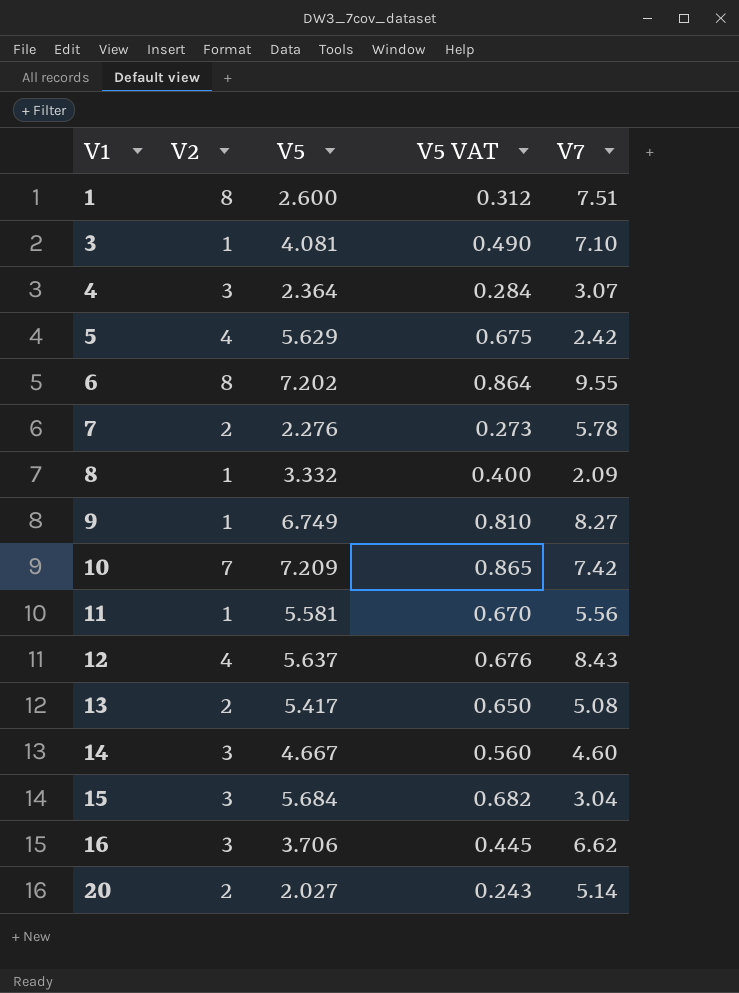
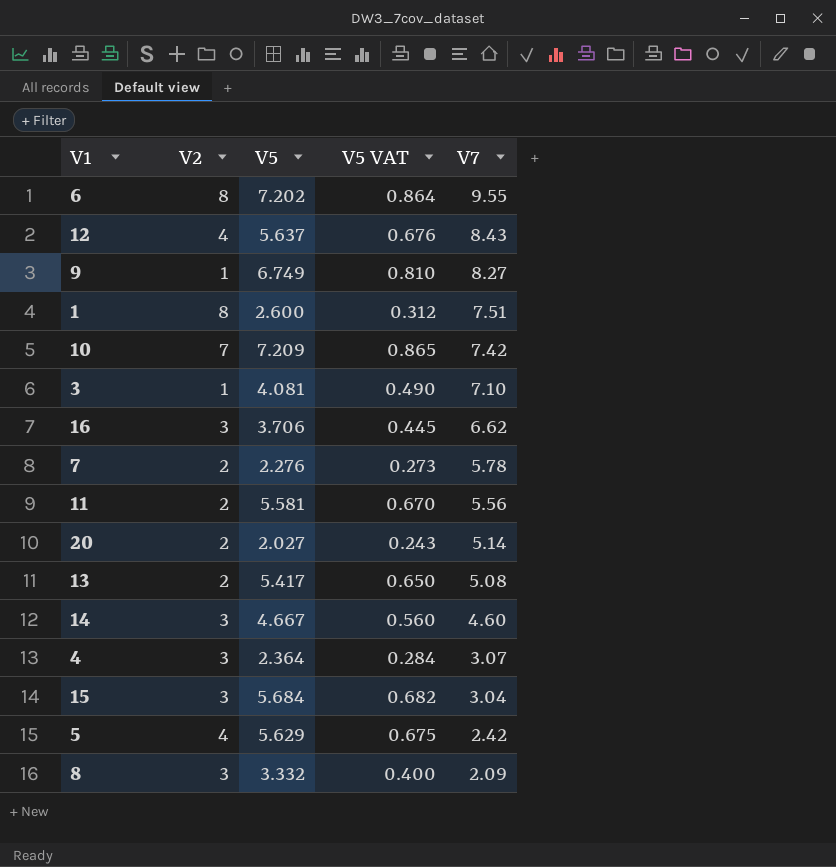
row order: V1 ascending -> V7 descending
11 | V2: 1 -> 2
8 | V2: 1 -> 3

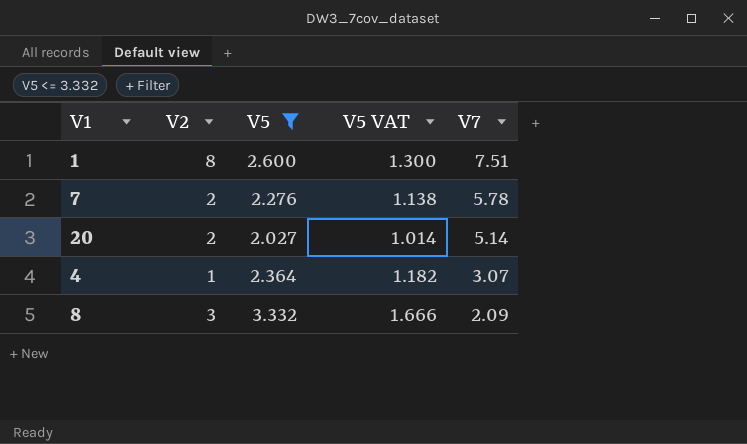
filter: none -> V5 <= 3.332
column V5 VAT | formula: [V5] * 0.12 -> [V5] * 0.5
4 | V2: 3 -> 1

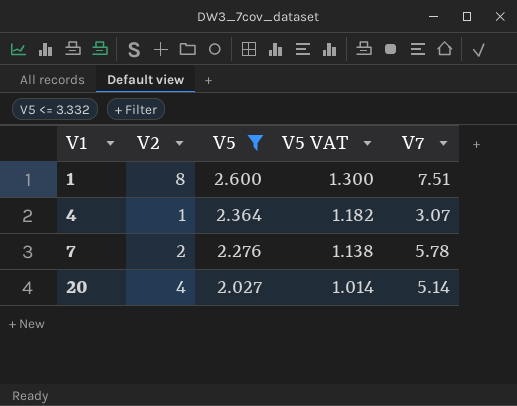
row order: V7 descending -> V1 ascending
row 8: 3 | 3.332 | 1.666 | 2.09 -> none
20 | V2: 2 -> 4

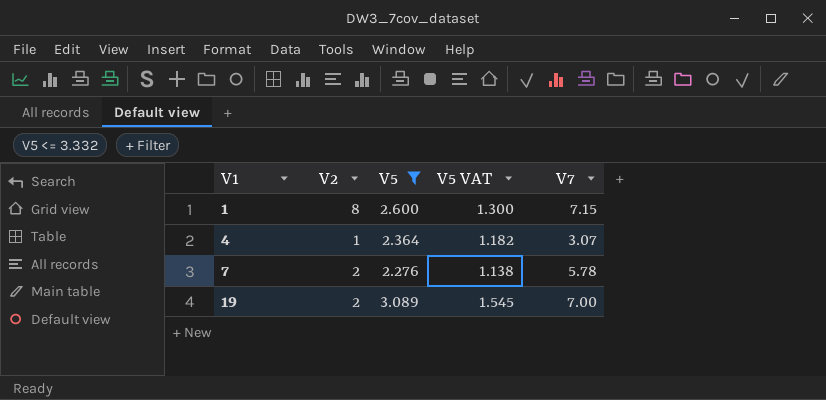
row 20: 4 | 2.027 | 1.014 | 5.14 -> none
1 | V7: 7.51 -> 7.15
row 19: none -> 2 | 3.089 | 1.545 | 7.00

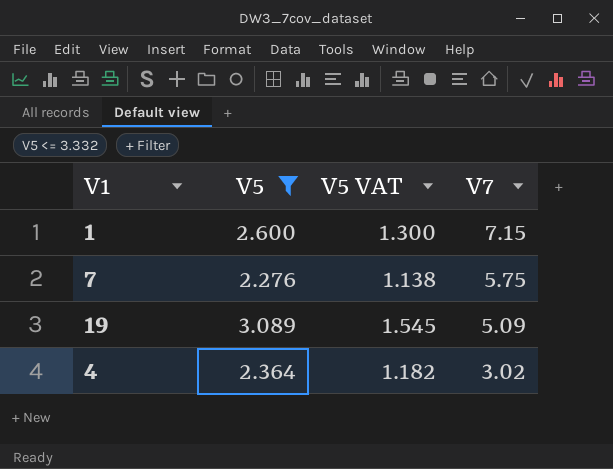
row order: V1 ascending -> V7 descending
column V2 | position: 2 -> none
7 | V7: 5.78 -> 5.75
19 | V7: 7.00 -> 5.09
4 | V7: 3.07 -> 3.02

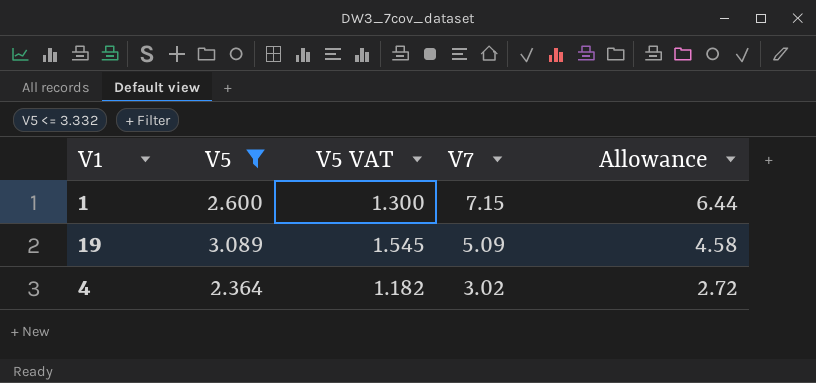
column Allowance | formula: none -> [V7] * 0.9
row 7: 2.276 | 1.138 | 5.75 -> none

